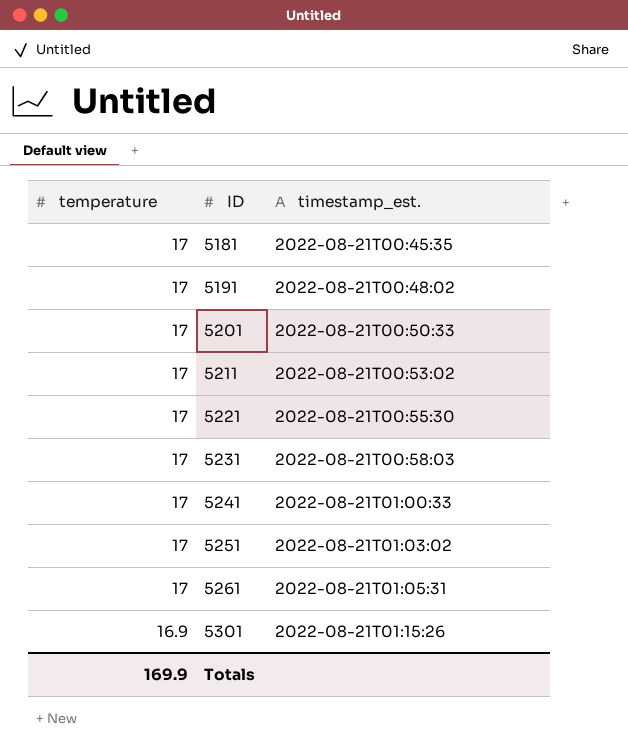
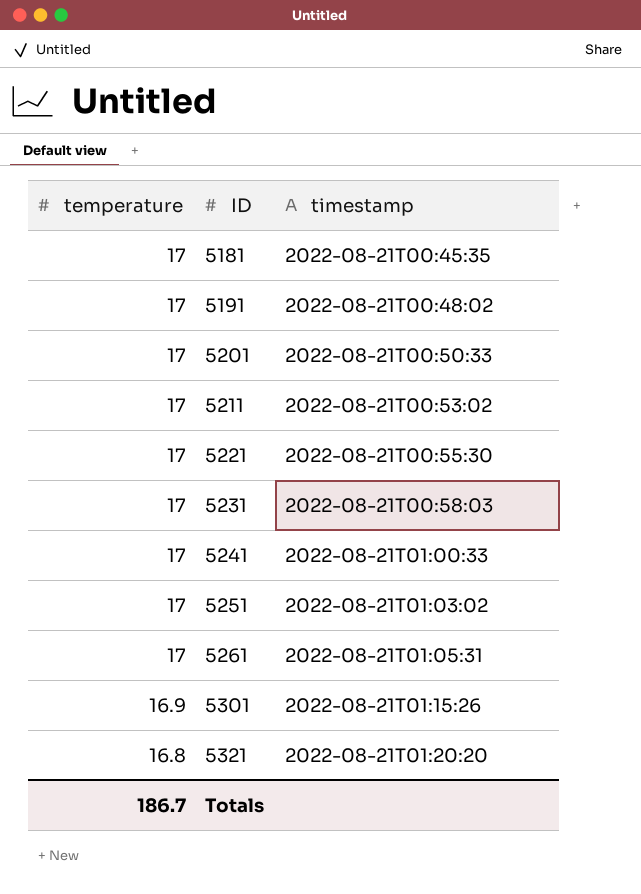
column name: timestamp_est. -> timestamp
row 5321: none -> 16.8 | 2022-08-21T01:20:20
Totals | temperature: 169.9 -> 186.7

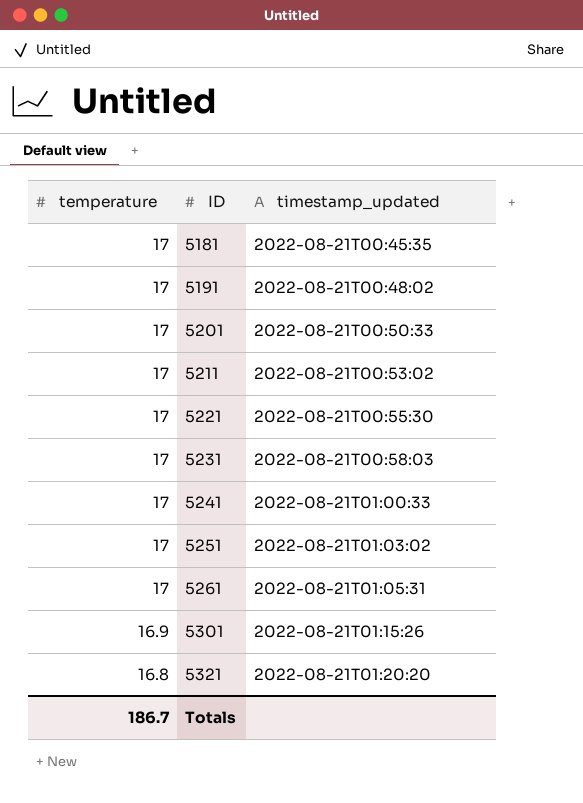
column name: timestamp -> timestamp_updated

